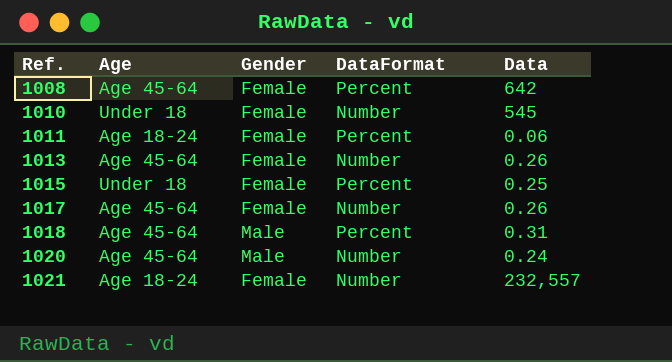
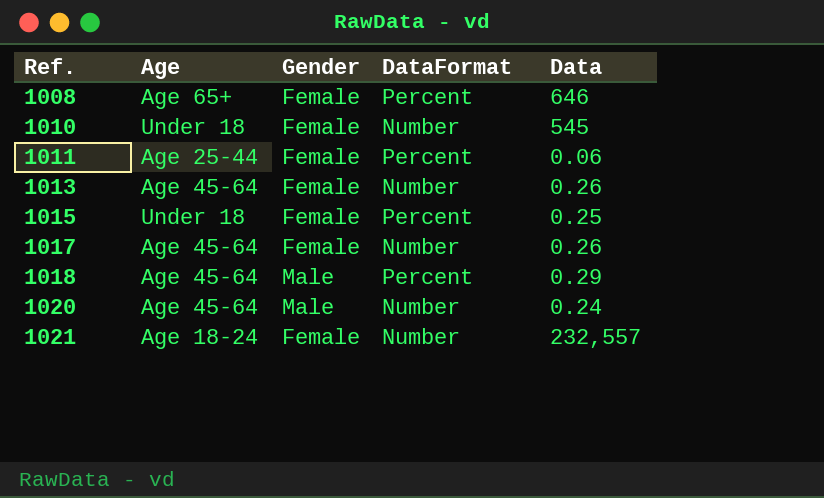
1008 | Age: Age 45-64 -> Age 65+
1008 | Data: 642 -> 646
1011 | Age: Age 18-24 -> Age 25-44
1018 | Data: 0.31 -> 0.29

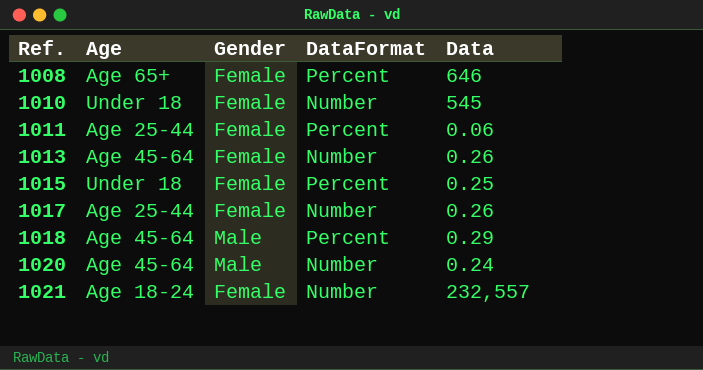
1017 | Age: Age 45-64 -> Age 25-44

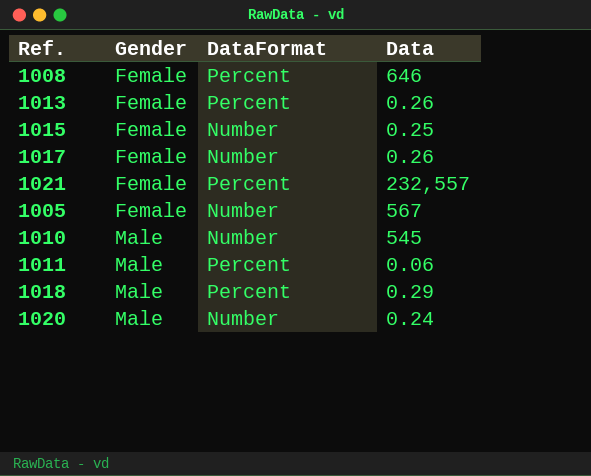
row order: Ref. ascending -> Gender ascending
column Age | position: 2 -> none
1013 | DataFormat: Number -> Percent
1015 | DataFormat: Percent -> Number
1021 | DataFormat: Number -> Percent
row 1005: none -> Female | Number | 567
1010 | Gender: Female -> Male
1011 | Gender: Female -> Male

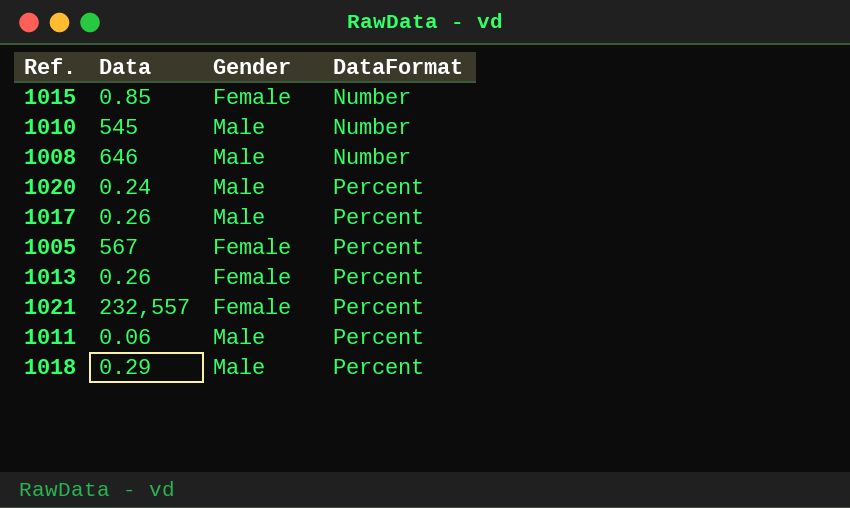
row order: Gender ascending -> DataFormat ascending
column Data | position: 4 -> 2
1015 | Data: 0.25 -> 0.85
1008 | Gender: Female -> Male
1008 | DataFormat: Percent -> Number
1020 | DataFormat: Number -> Percent
1017 | Gender: Female -> Male
1017 | DataFormat: Number -> Percent
1005 | DataFormat: Number -> Percent

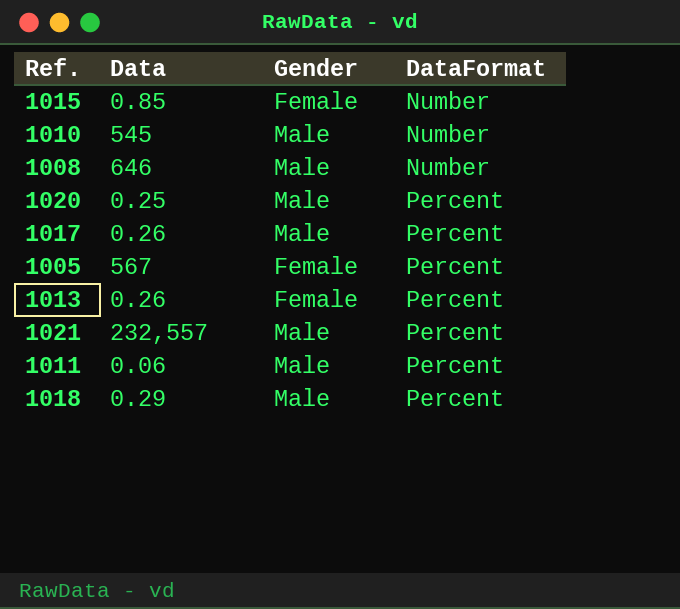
1020 | Data: 0.24 -> 0.25
1021 | Gender: Female -> Male

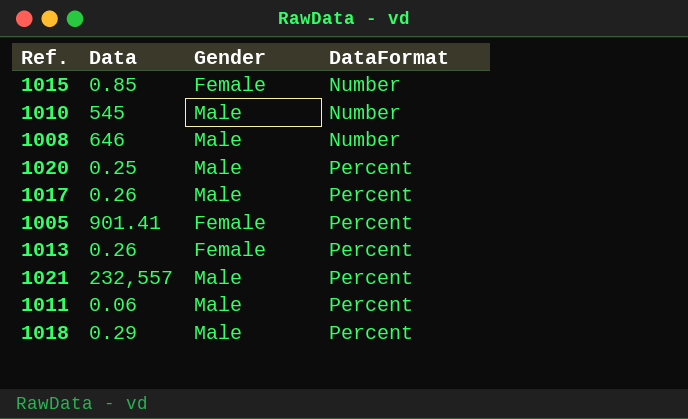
1005 | Data: 567 -> 901.41

